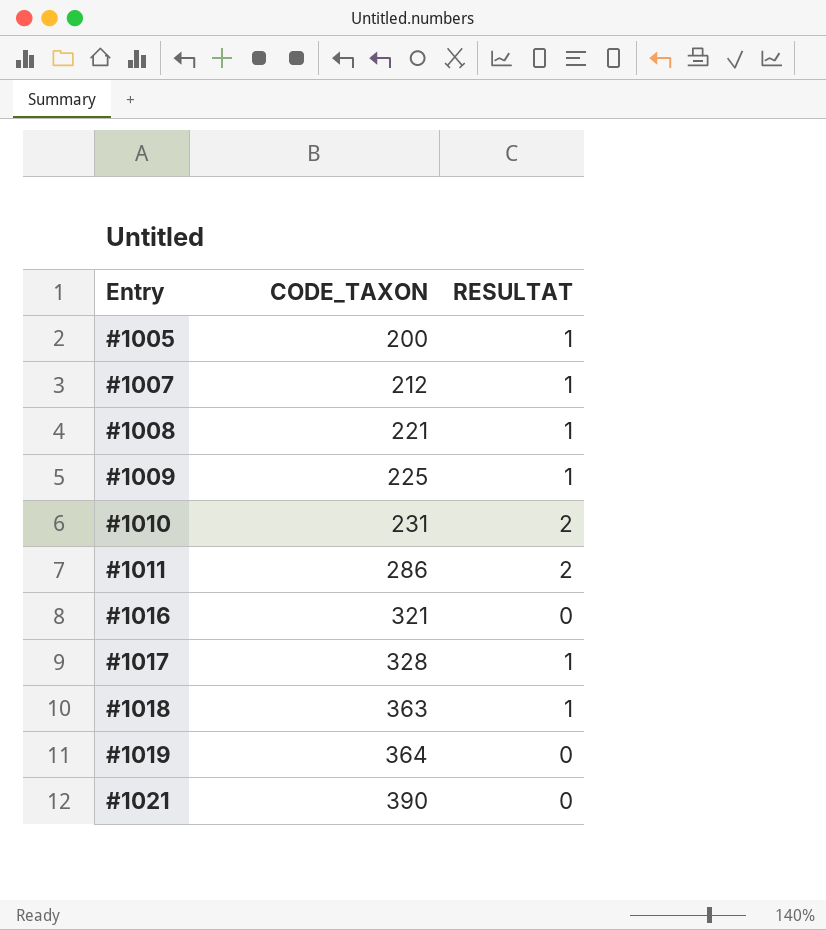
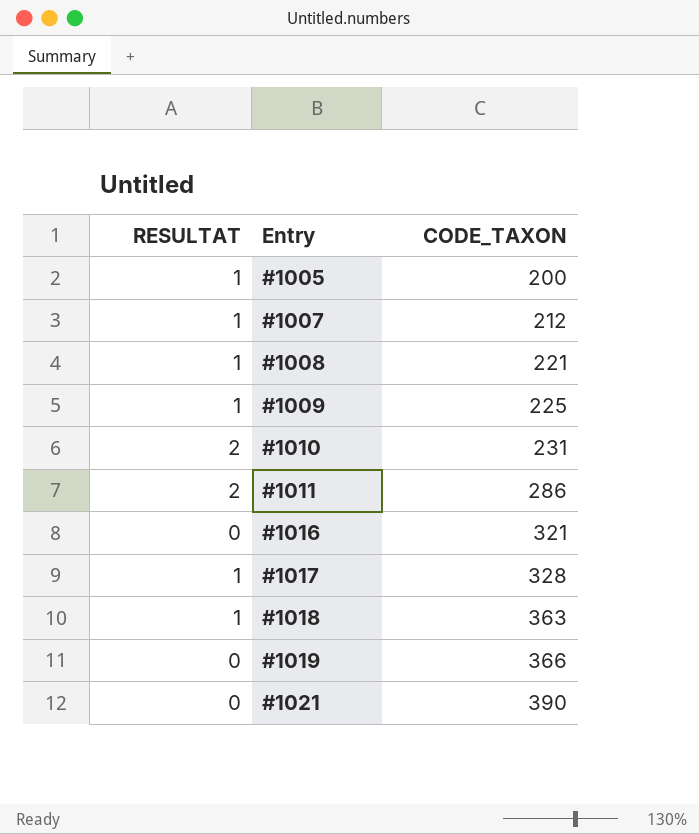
column RESULTAT | position: 3 -> 1
#1019 | CODE_TAXON: 364 -> 366

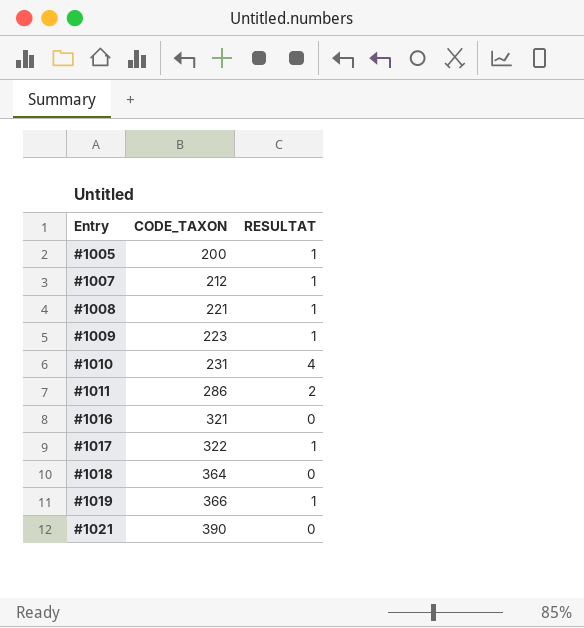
column RESULTAT | position: 1 -> 3
#1009 | CODE_TAXON: 225 -> 223
#1010 | RESULTAT: 2 -> 4
#1017 | CODE_TAXON: 328 -> 322
#1018 | CODE_TAXON: 363 -> 364
#1018 | RESULTAT: 1 -> 0
#1019 | RESULTAT: 0 -> 1

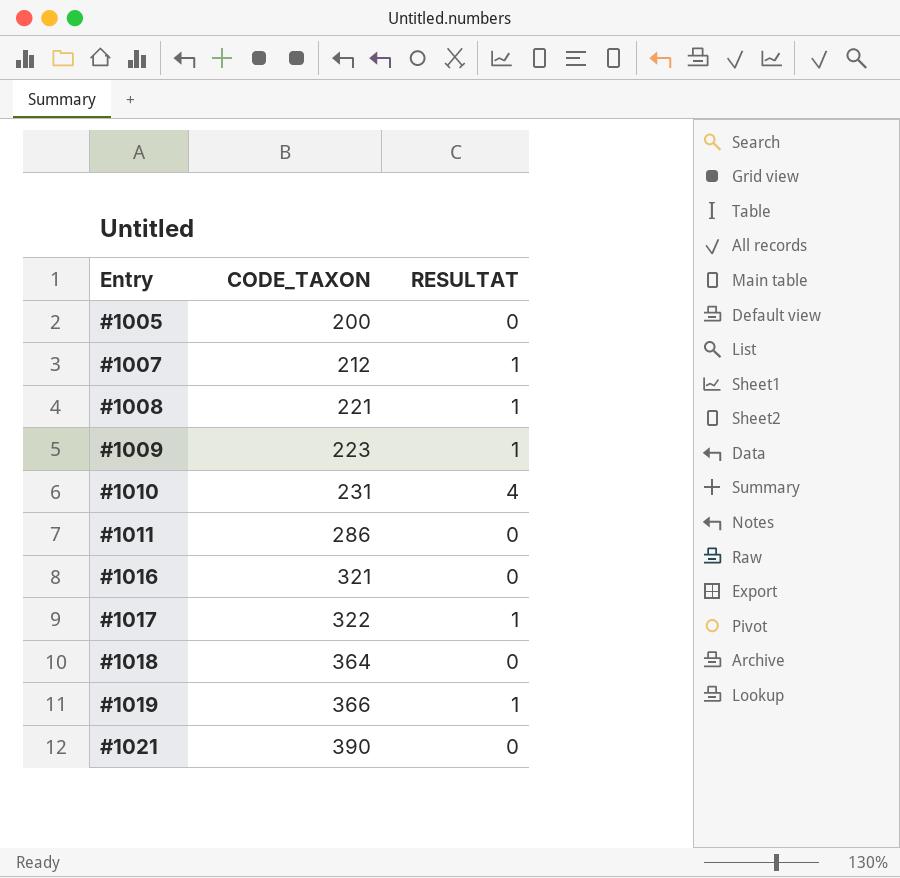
#1005 | RESULTAT: 1 -> 0
#1011 | RESULTAT: 2 -> 0

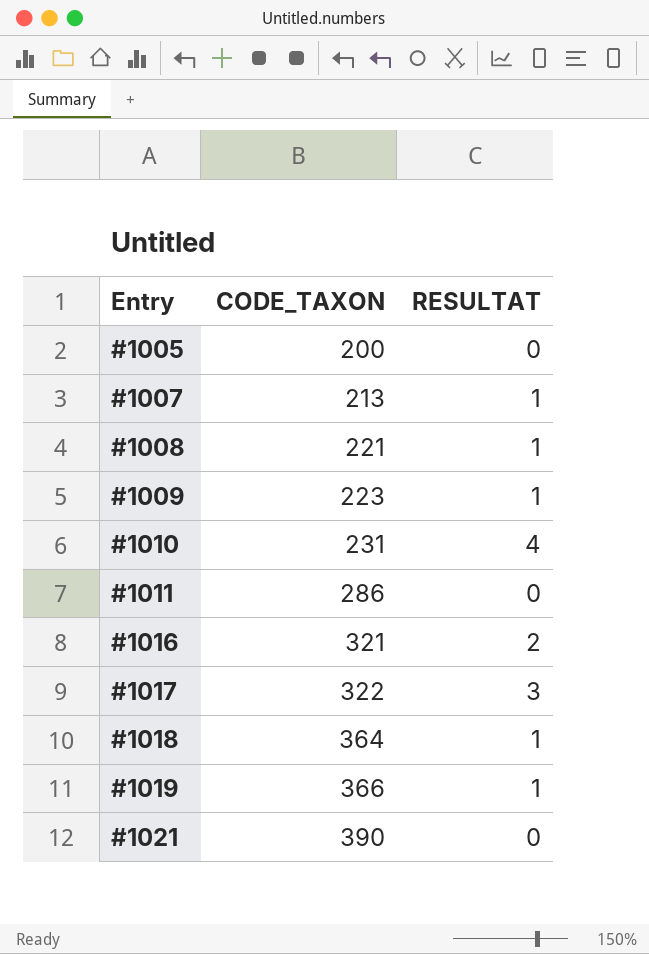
#1007 | CODE_TAXON: 212 -> 213
#1016 | RESULTAT: 0 -> 2
#1017 | RESULTAT: 1 -> 3
#1018 | RESULTAT: 0 -> 1

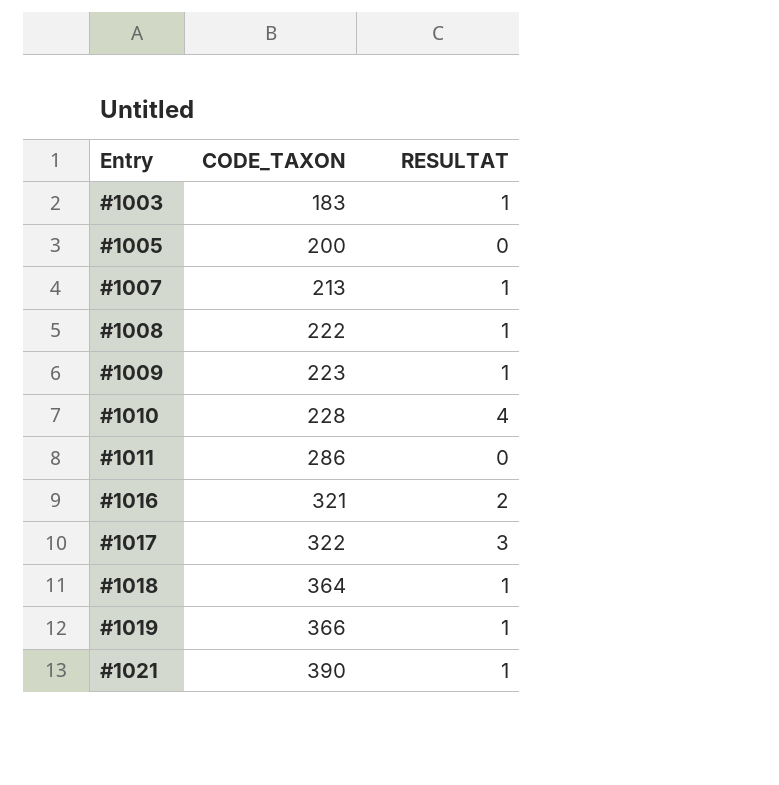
row #1003: none -> 183 | 1
#1008 | CODE_TAXON: 221 -> 222
#1010 | CODE_TAXON: 231 -> 228
#1021 | RESULTAT: 0 -> 1

